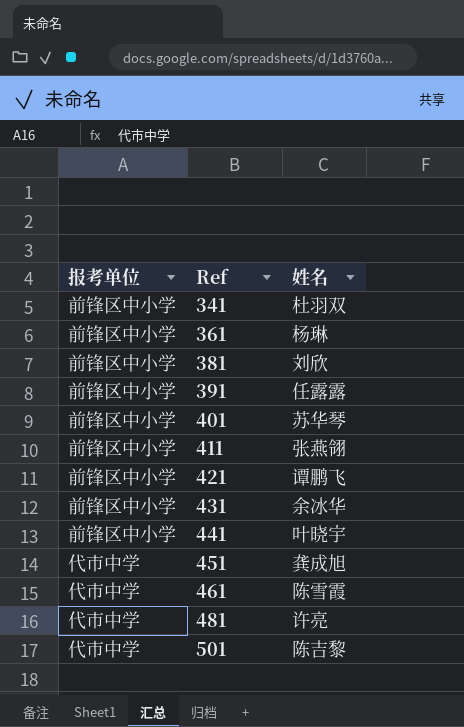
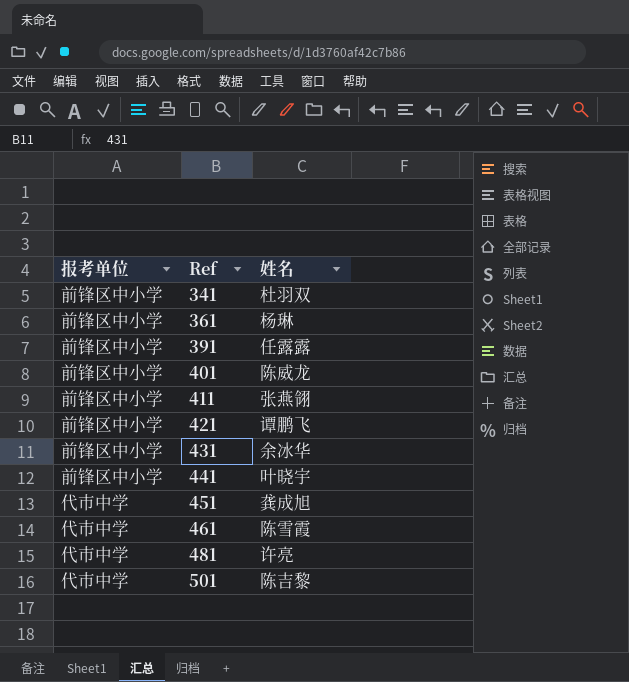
row 381: 前锋区中小学 | 刘欣 -> none
401 | 姓名: 苏华琴 -> 陈威龙

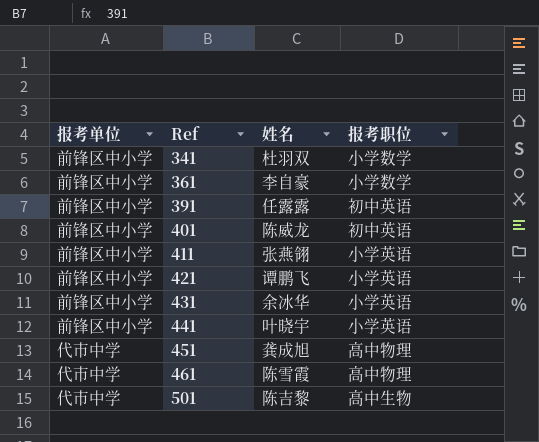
column 报考职位 | position: none -> 4
row 481: 代市中学 | 许亮 -> none
361 | 姓名: 杨琳 -> 李自豪

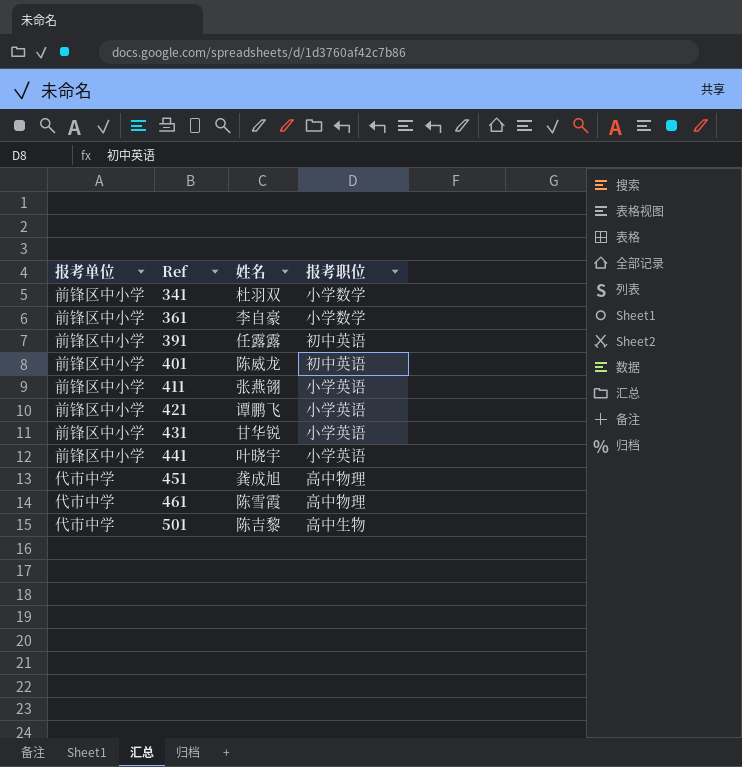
431 | 姓名: 余冰华 -> 甘华锐

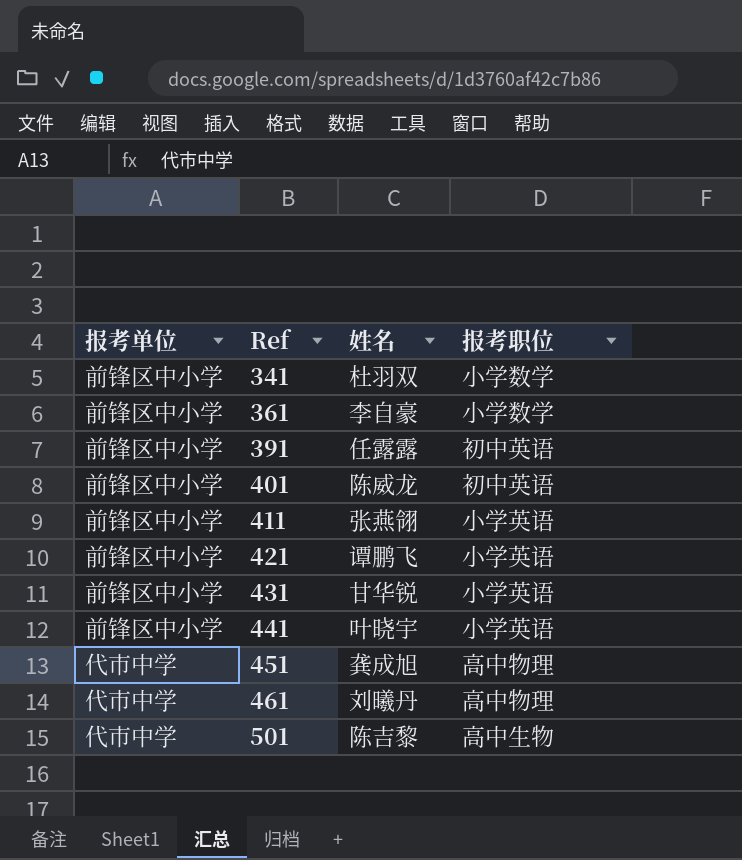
461 | 姓名: 陈雪霞 -> 刘曦丹

